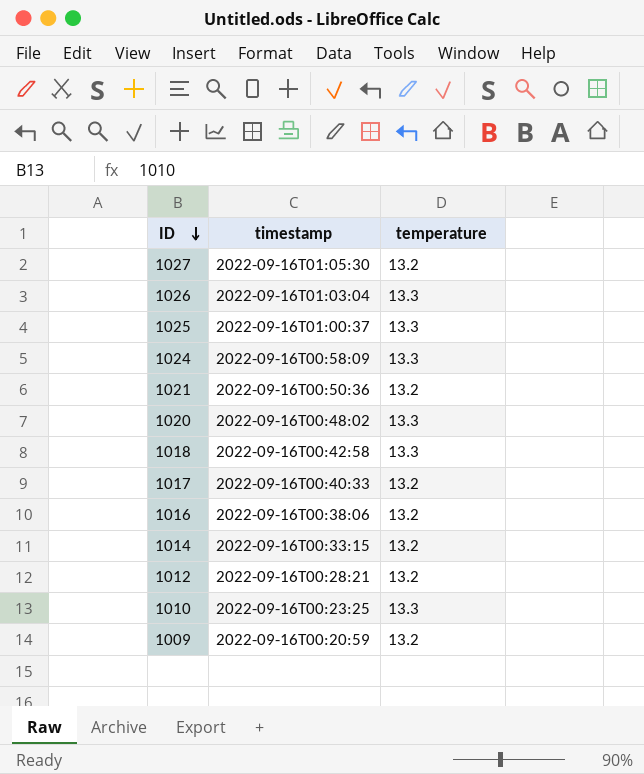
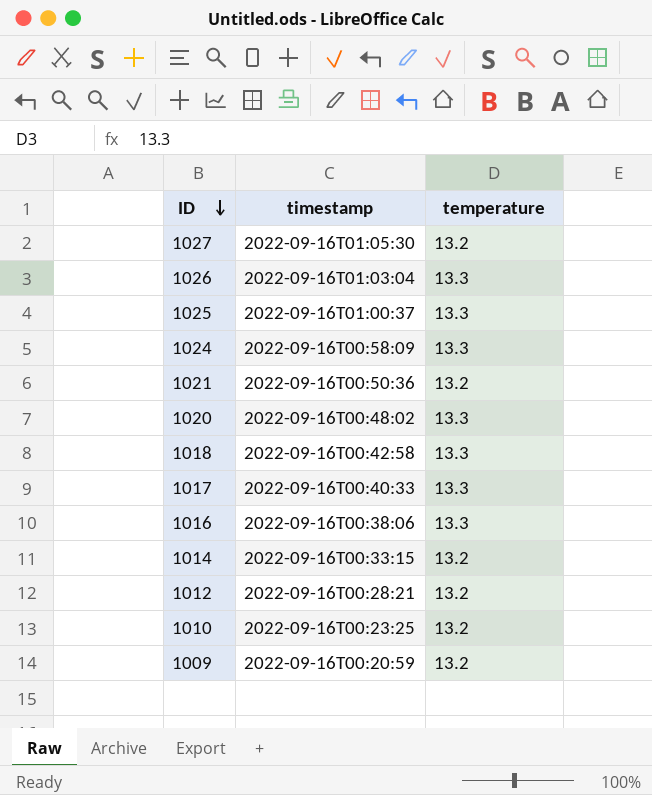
1017 | temperature: 13.2 -> 13.3
1016 | temperature: 13.2 -> 13.3
1010 | temperature: 13.3 -> 13.2

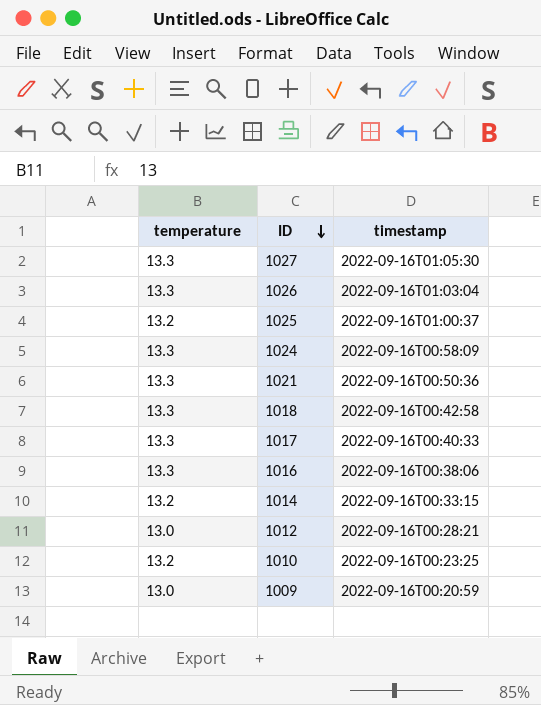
column temperature | position: 3 -> 1
row 1020: 2022-09-16T00:48:02 | 13.3 -> none
1027 | temperature: 13.2 -> 13.3
1025 | temperature: 13.3 -> 13.2
1021 | temperature: 13.2 -> 13.3
1012 | temperature: 13.2 -> 13.0
1009 | temperature: 13.2 -> 13.0

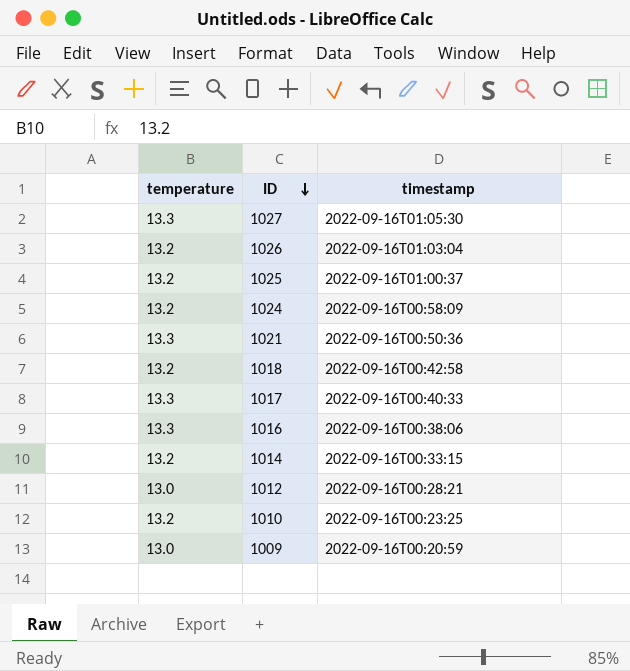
1026 | temperature: 13.3 -> 13.2
1024 | temperature: 13.3 -> 13.2
1018 | temperature: 13.3 -> 13.2

